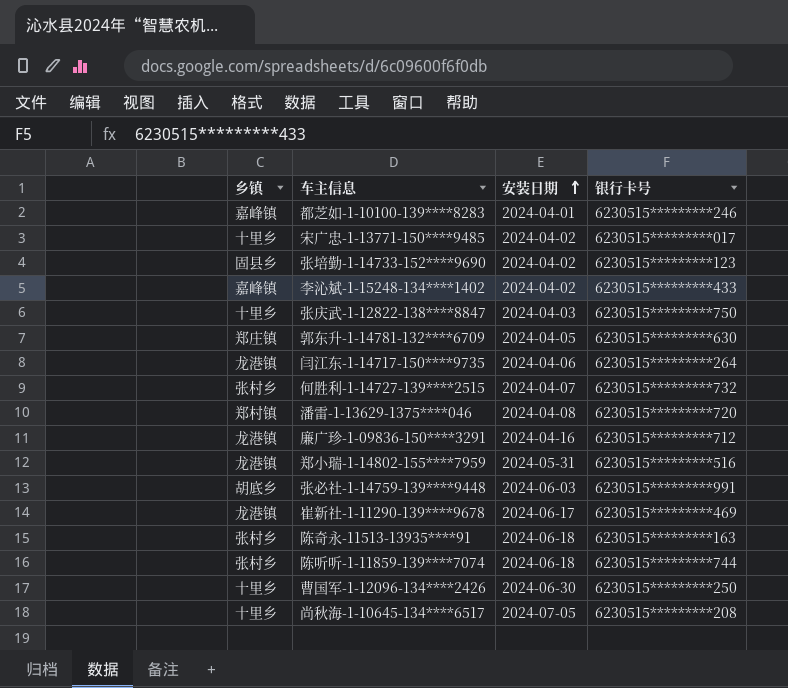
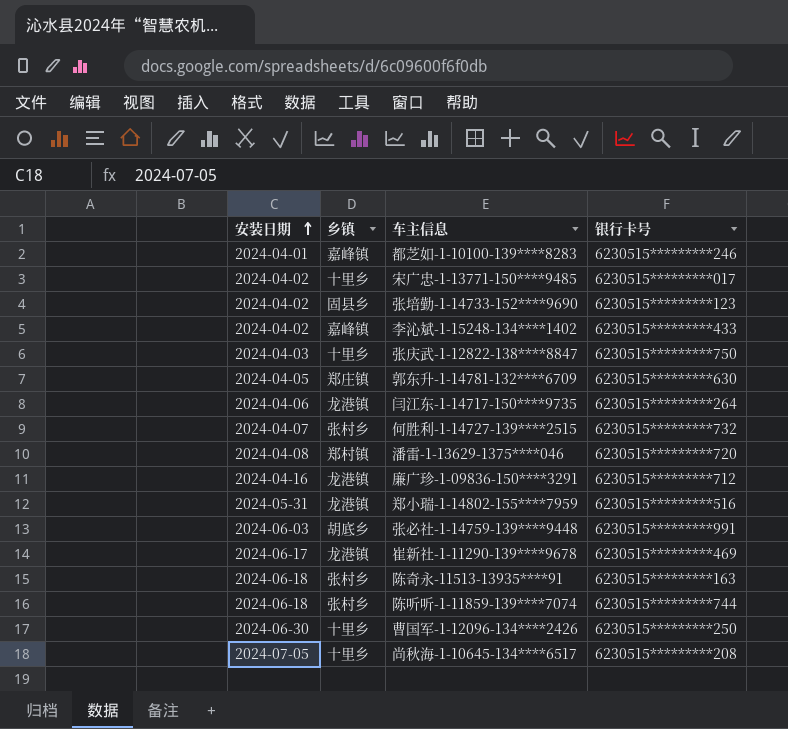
column 安装日期 | position: 3 -> 1

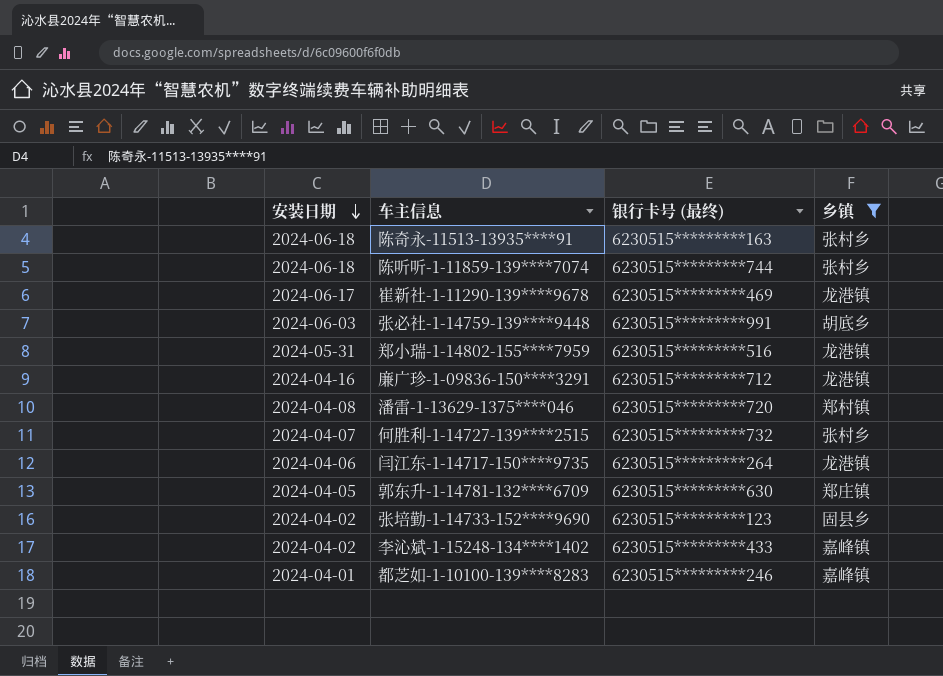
filter: none -> 乡镇 != 十里乡
row order: 安装日期 ascending -> 安装日期 descending
column name: 银行卡号 -> 银行卡号 (最终)
column 乡镇 | position: 2 -> 4

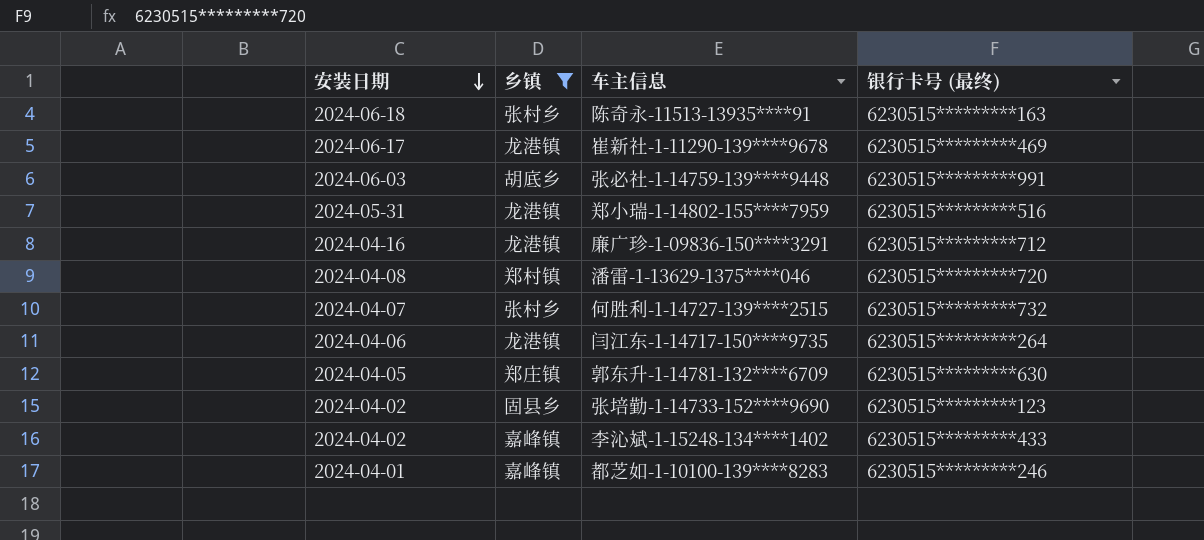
column 乡镇 | position: 4 -> 2
row 陈听听-1-11859-139****7074: 2024-06-18 | 6230515*********744 | 张村乡 -> none

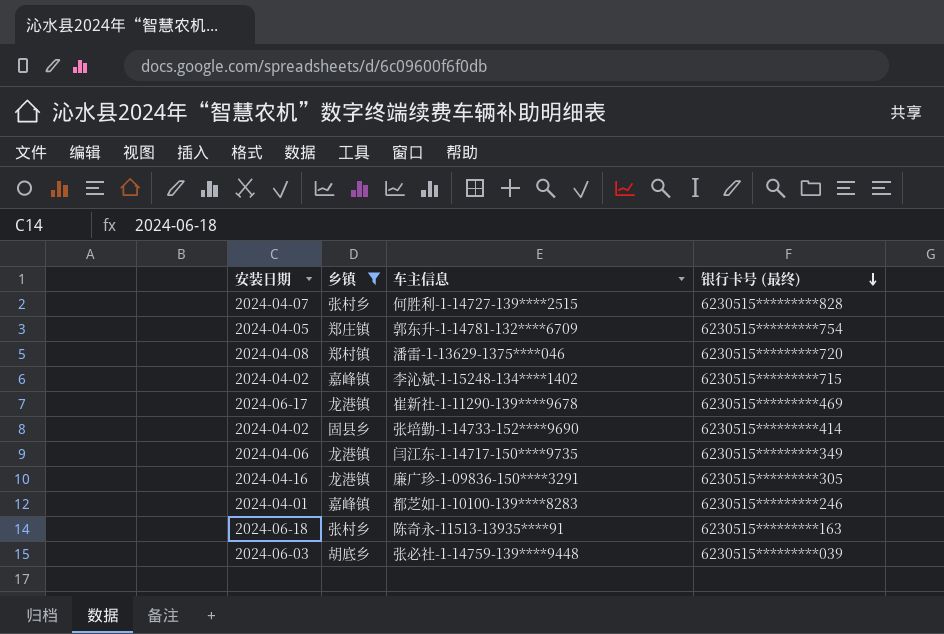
row order: 安装日期 descending -> 银行卡号 (最终) descending
row 郑小瑞-1-14802-155****7959: 2024-05-31 | 龙港镇 | 6230515*********516 -> none
何胜利-1-14727-139****2515 | 银行卡号 (最终): 6230515*********732 -> 6230515*********828
郭东升-1-14781-132****6709 | 银行卡号 (最终): 6230515*********630 -> 6230515*********754
李沁斌-1-15248-134****1402 | 银行卡号 (最终): 6230515*********433 -> 6230515*********715
张培勤-1-14733-152****9690 | 银行卡号 (最终): 6230515*********123 -> 6230515*********414
闫江东-1-14717-150****9735 | 银行卡号 (最终): 6230515*********264 -> 6230515*********349
廉广珍-1-09836-150****3291 | 银行卡号 (最终): 6230515*********712 -> 6230515*********305
张必社-1-14759-139****9448 | 银行卡号 (最终): 6230515*********991 -> 6230515*********039

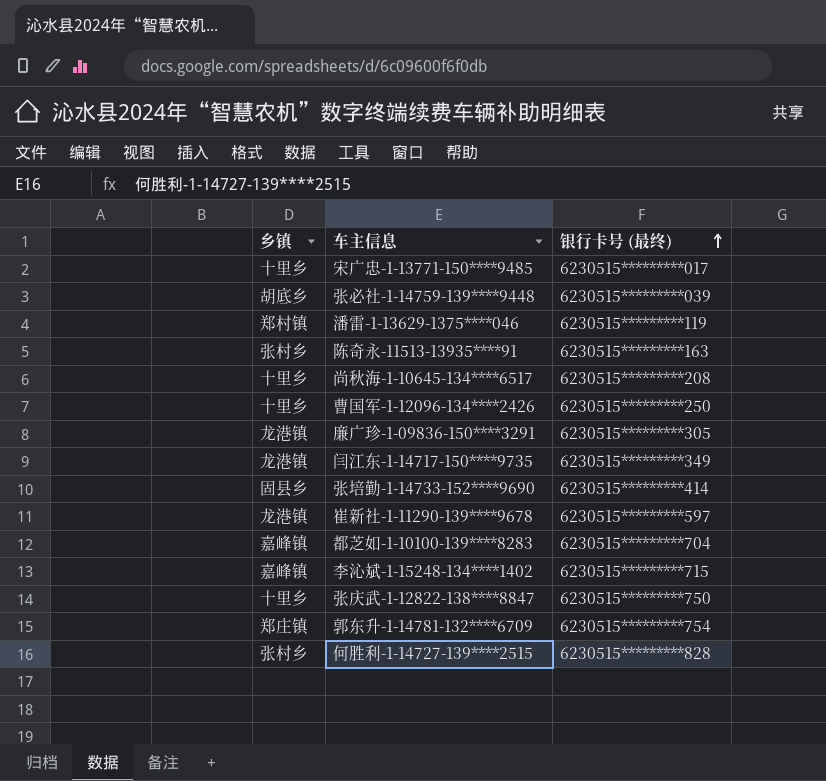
filter: 乡镇 != 十里乡 -> none
row order: 银行卡号 (最终) descending -> 银行卡号 (最终) ascending
column 安装日期 | position: 1 -> none
潘雷-1-13629-1375****046 | 银行卡号 (最终): 6230515*********720 -> 6230515*********119
崔新社-1-11290-139****9678 | 银行卡号 (最终): 6230515*********469 -> 6230515*********597
都芝如-1-10100-139****8283 | 银行卡号 (最终): 6230515*********246 -> 6230515*********704

